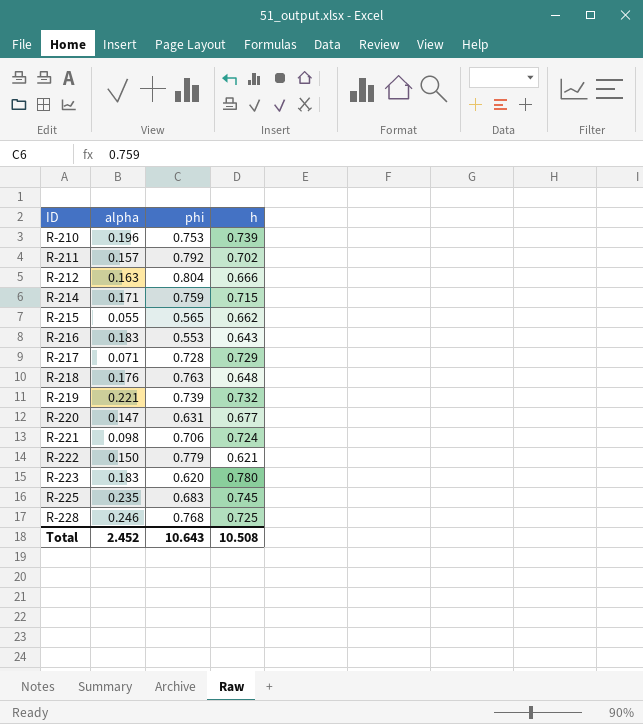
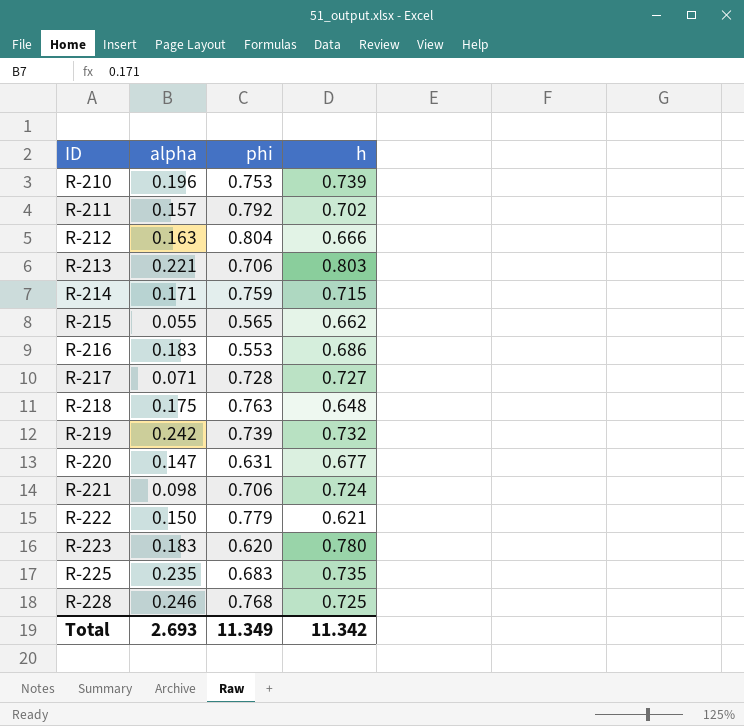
row R-213: none -> 0.221 | 0.706 | 0.803
R-216 | h: 0.643 -> 0.686
R-217 | h: 0.729 -> 0.727
R-218 | alpha: 0.176 -> 0.175
R-219 | alpha: 0.221 -> 0.242
R-225 | h: 0.745 -> 0.735
Total | alpha: 2.452 -> 2.693
Total | phi: 10.643 -> 11.349
Total | h: 10.508 -> 11.342

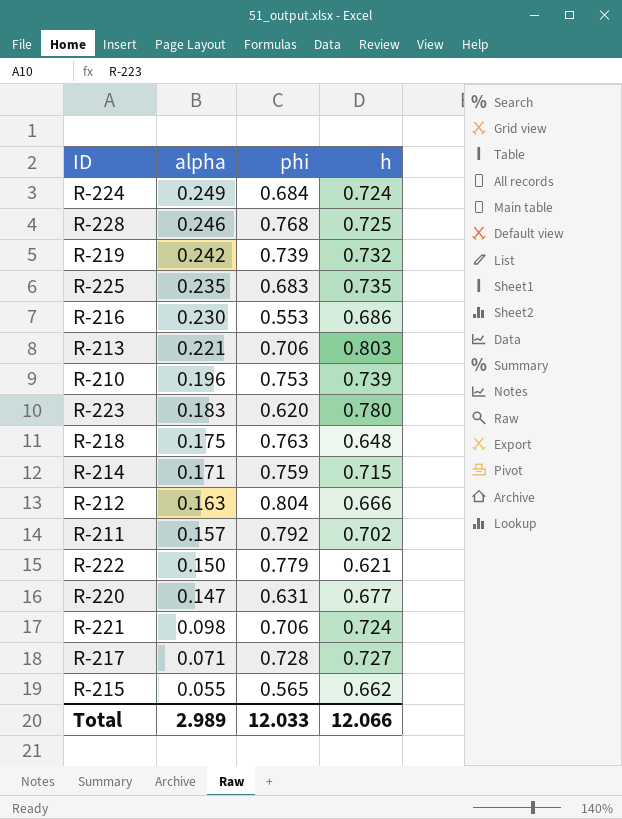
row order: ID ascending -> alpha descending
row R-224: none -> 0.249 | 0.684 | 0.724
R-216 | alpha: 0.183 -> 0.230
Total | alpha: 2.693 -> 2.989
Total | phi: 11.349 -> 12.033
Total | h: 11.342 -> 12.066

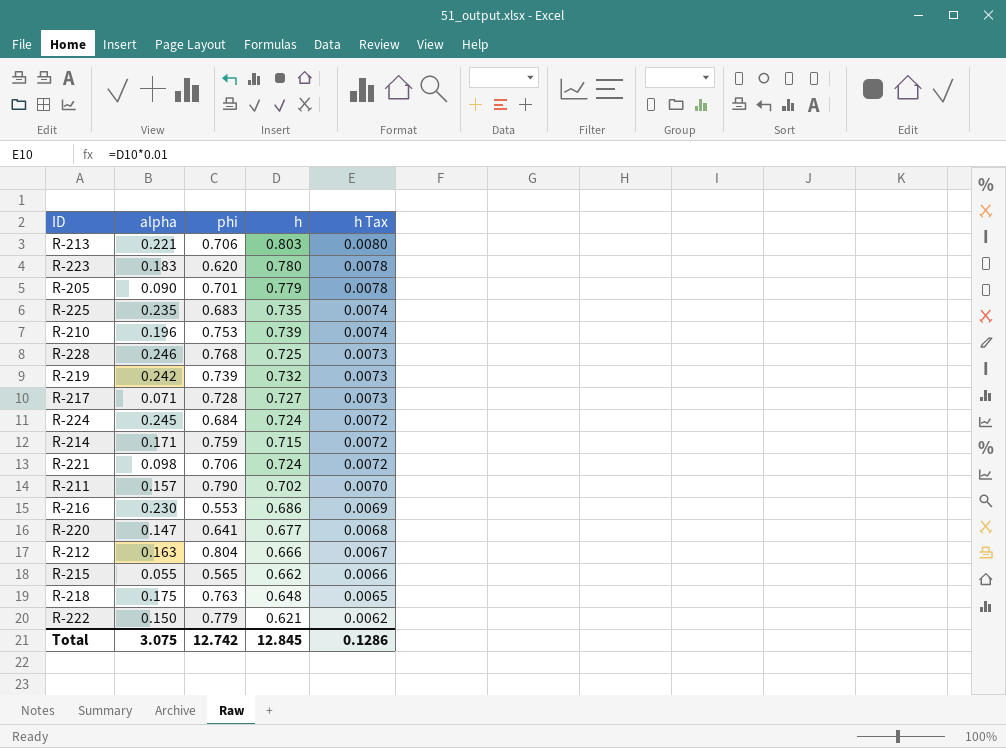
row order: alpha descending -> h Tax descending
column h Tax | formula: none -> [h] * 0.01
row R-205: none -> 0.090 | 0.701 | 0.779 | 0.0078
R-224 | alpha: 0.249 -> 0.245
R-211 | phi: 0.792 -> 0.790
R-220 | phi: 0.631 -> 0.641
Total | alpha: 2.989 -> 3.075
Total | phi: 12.033 -> 12.742
Total | h: 12.066 -> 12.845

